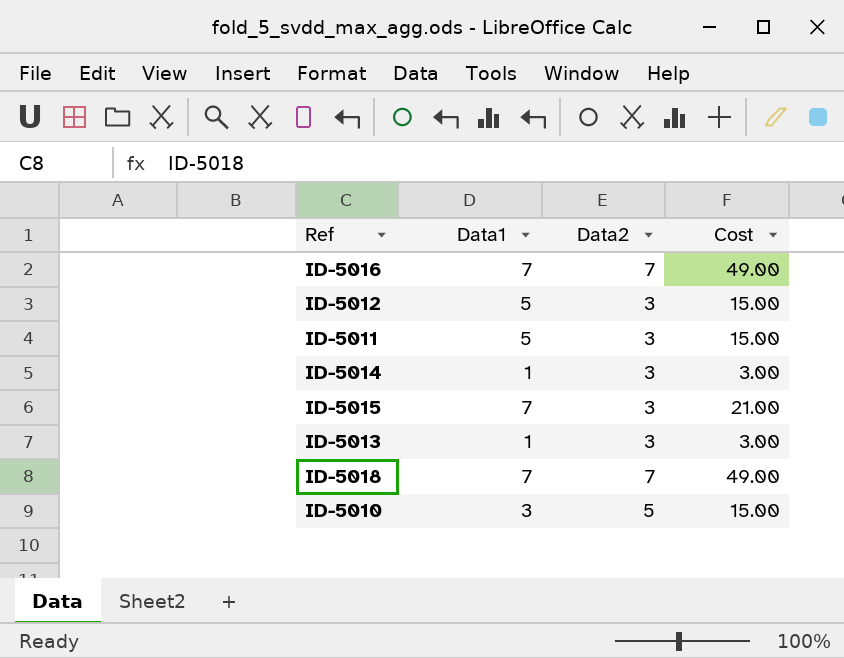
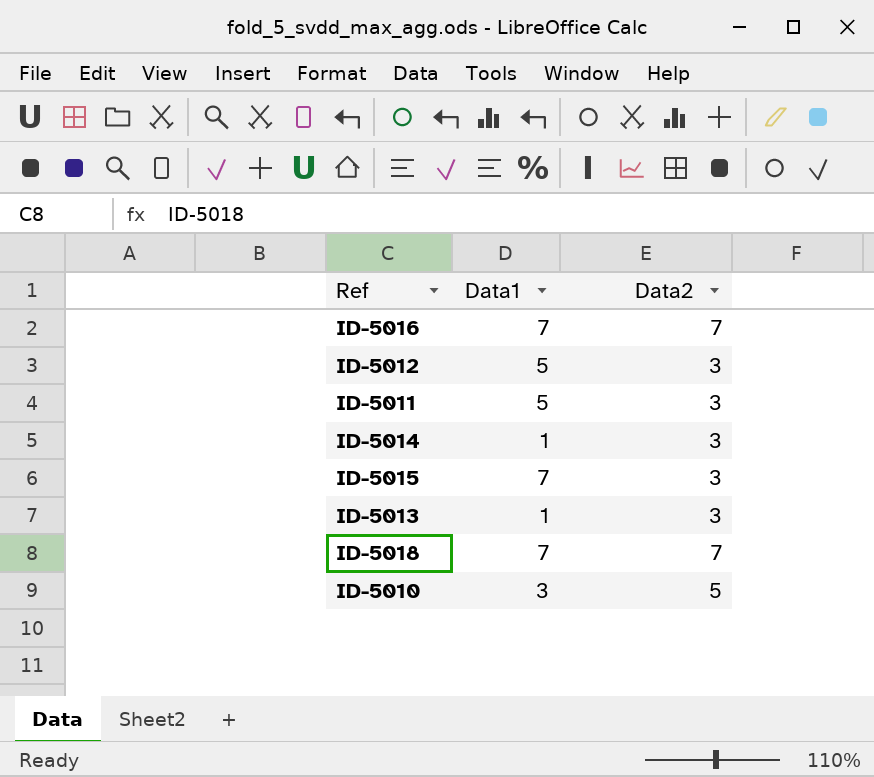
column Cost | formula: [Data1] * [Data2] -> none

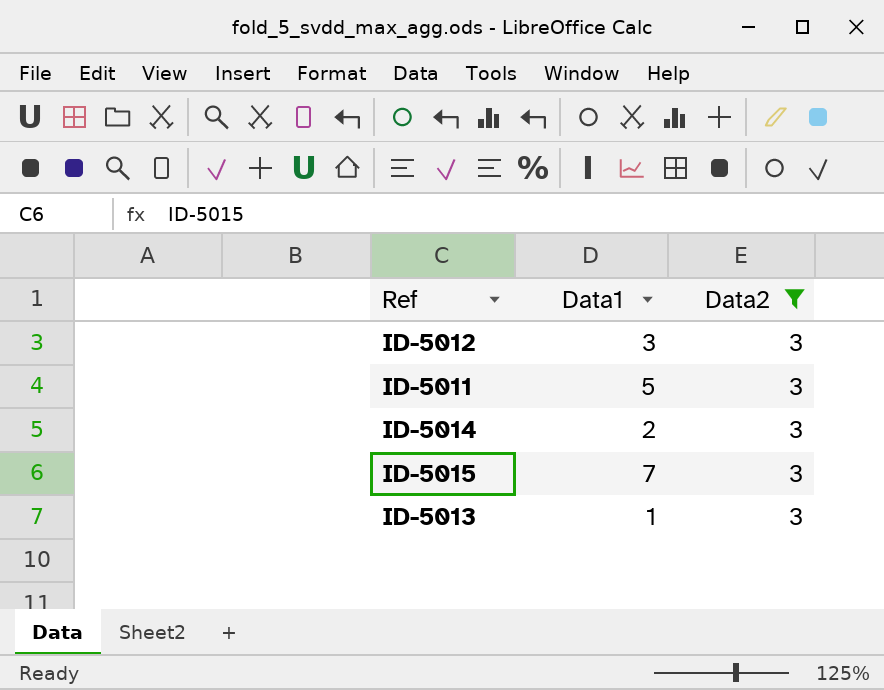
filter: none -> Data2 = 3
ID-5012 | Data1: 5 -> 3
ID-5014 | Data1: 1 -> 2

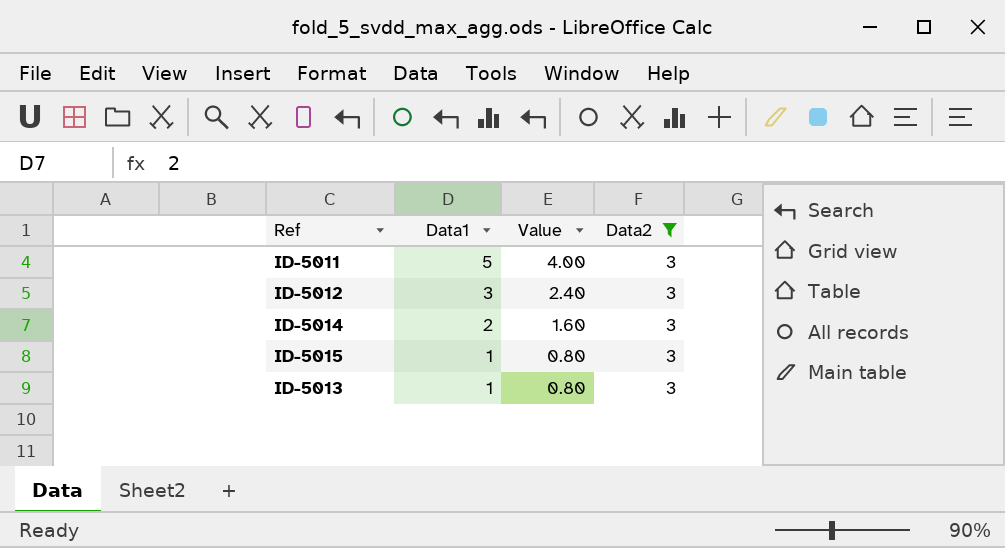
row order: none -> Data1 descending
column Value | formula: none -> [Data1] * 0.8
ID-5015 | Data1: 7 -> 1

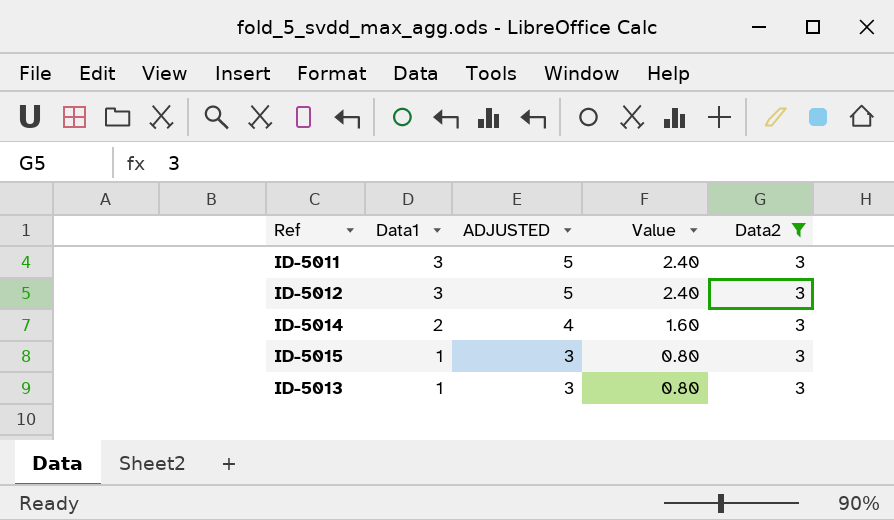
column ADJUSTED | formula: none -> [Data1] + 2
ID-5011 | Data1: 5 -> 3
ID-5011 | Value: 4.00 -> 2.40

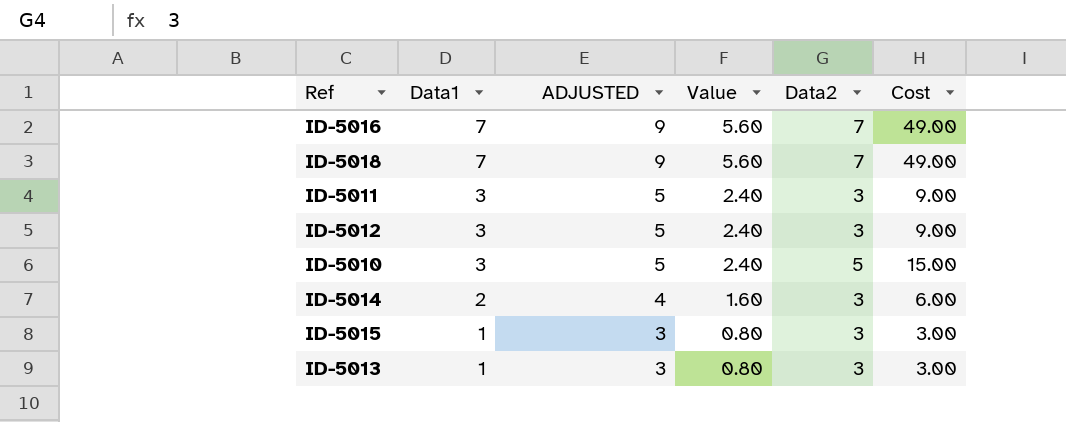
filter: Data2 = 3 -> none
column Cost | formula: none -> [Data1] * [Data2]

